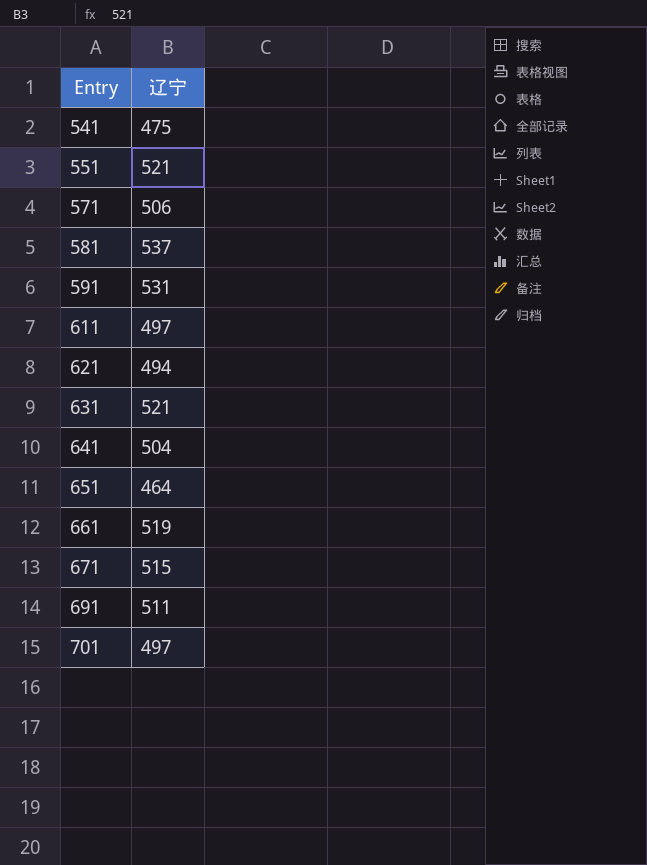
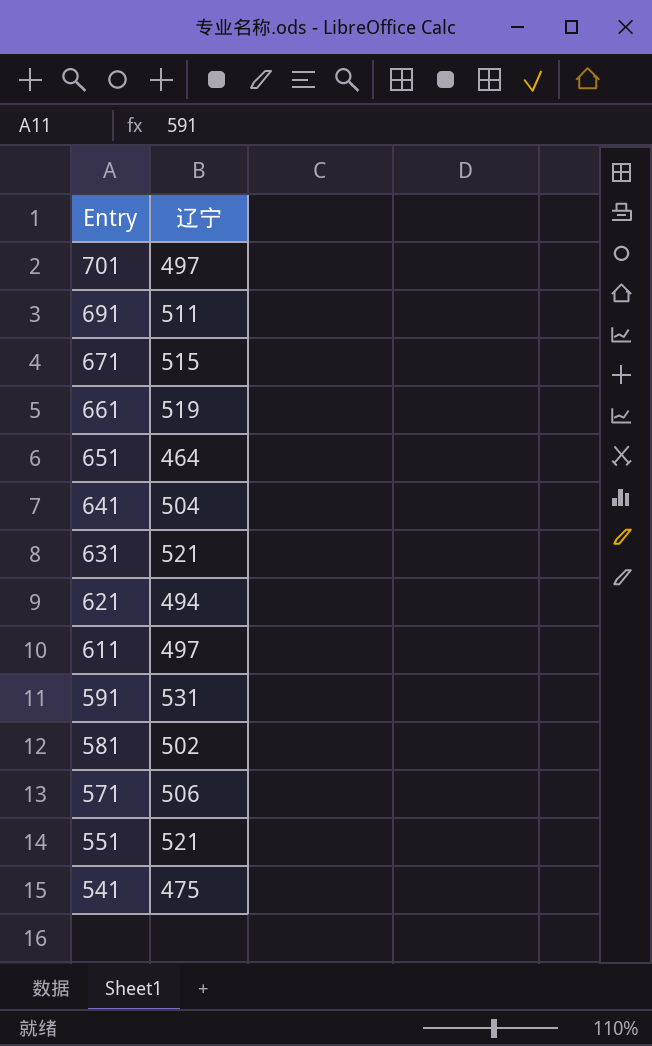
row order: Entry ascending -> Entry descending
581 | 辽宁: 537 -> 502

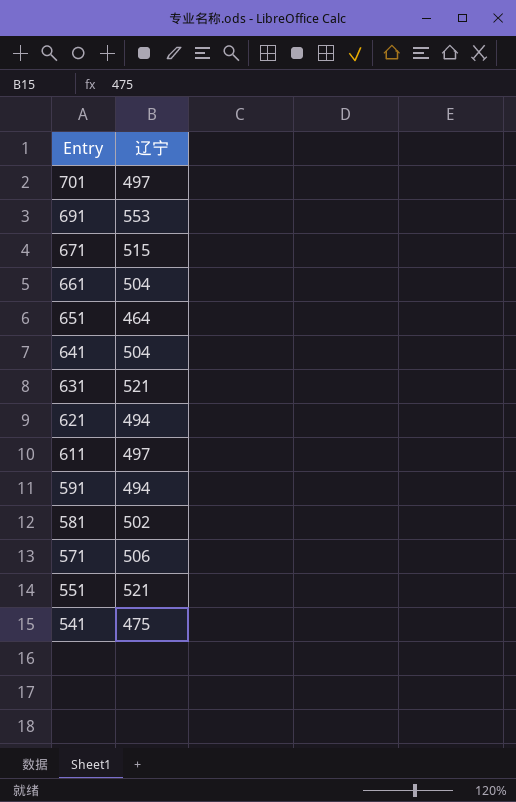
691 | 辽宁: 511 -> 553
661 | 辽宁: 519 -> 504
591 | 辽宁: 531 -> 494

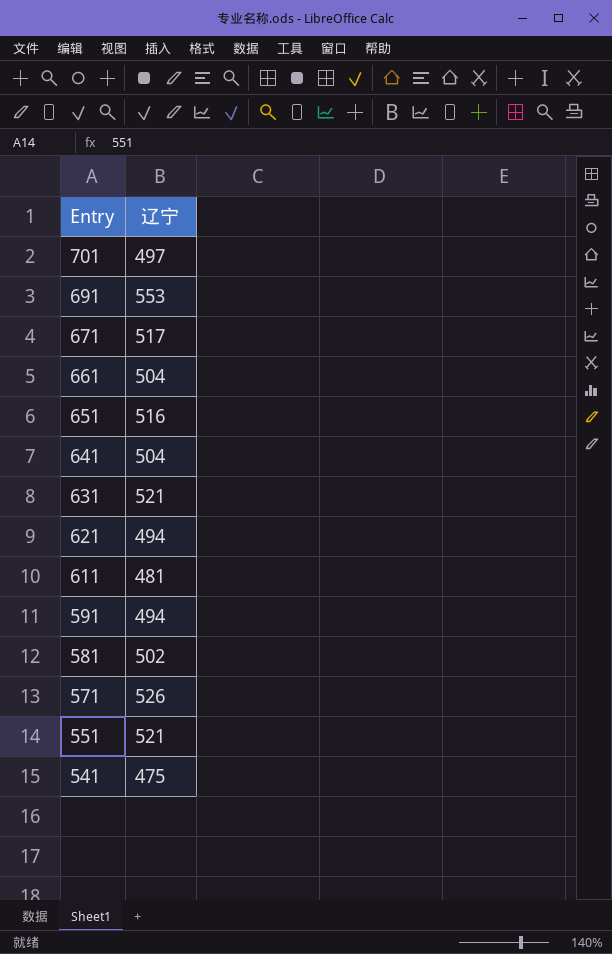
671 | 辽宁: 515 -> 517
651 | 辽宁: 464 -> 516
611 | 辽宁: 497 -> 481
571 | 辽宁: 506 -> 526

